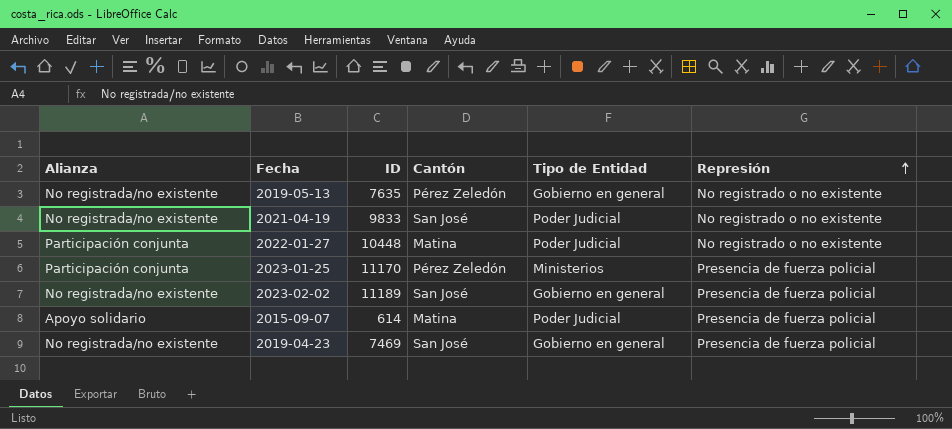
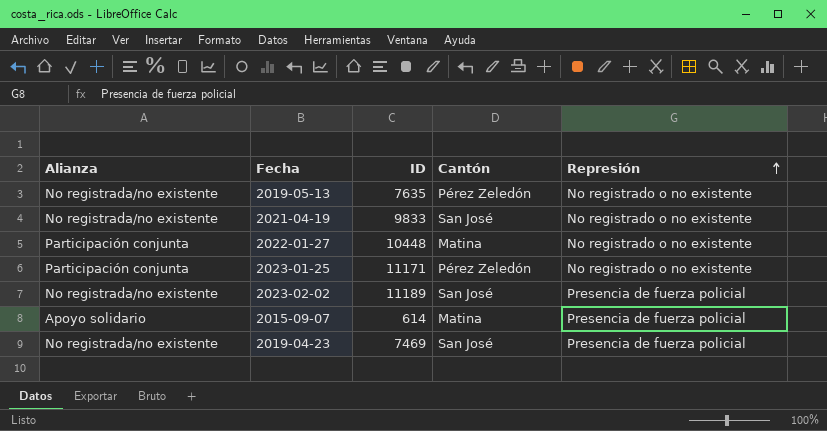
column Tipo de Entidad | position: 5 -> none
2023-01-25 | ID: 11170 -> 11171
2023-01-25 | Represión: Presencia de fuerza policial -> No registrado o no existente

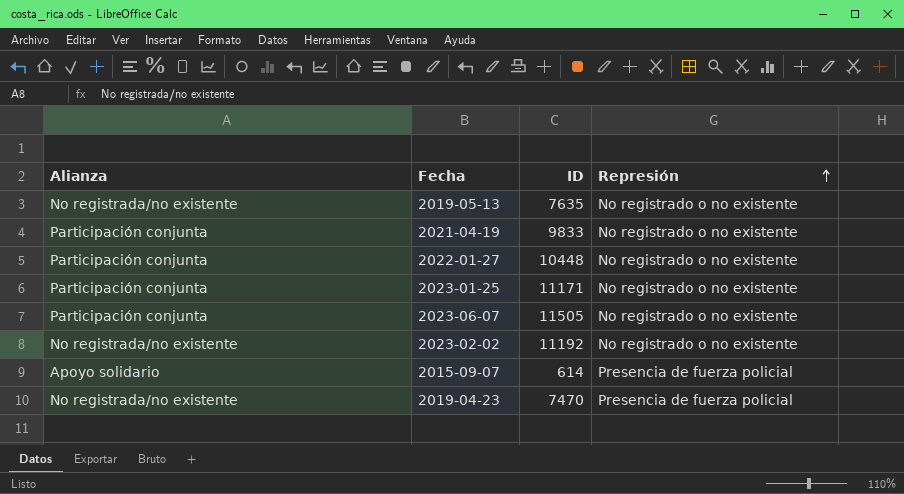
column Cantón | position: 4 -> none
2021-04-19 | Alianza: No registrada/no existente -> Participación conjunta
row 2023-06-07: none -> Participación conjunta | 11505 | No registrado o no existente
2023-02-02 | ID: 11189 -> 11192
2023-02-02 | Represión: Presencia de fuerza policial -> No registrado o no existente
2019-04-23 | ID: 7469 -> 7470

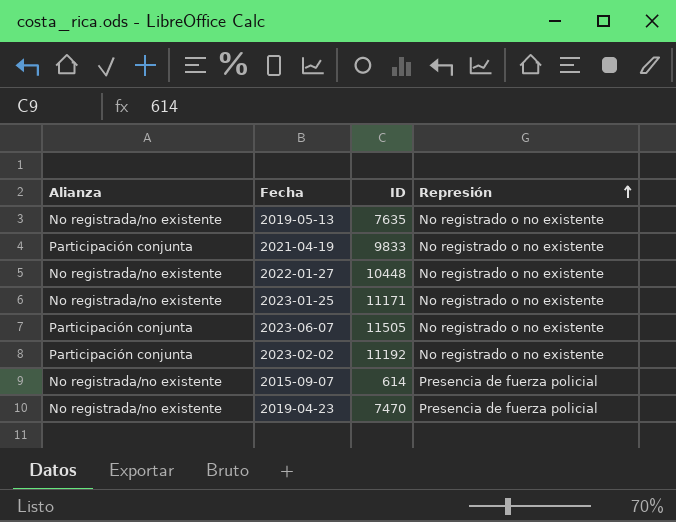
2022-01-27 | Alianza: Participación conjunta -> No registrada/no existente
2023-01-25 | Alianza: Participación conjunta -> No registrada/no existente
2023-02-02 | Alianza: No registrada/no existente -> Participación conjunta
2015-09-07 | Alianza: Apoyo solidario -> No registrada/no existente

